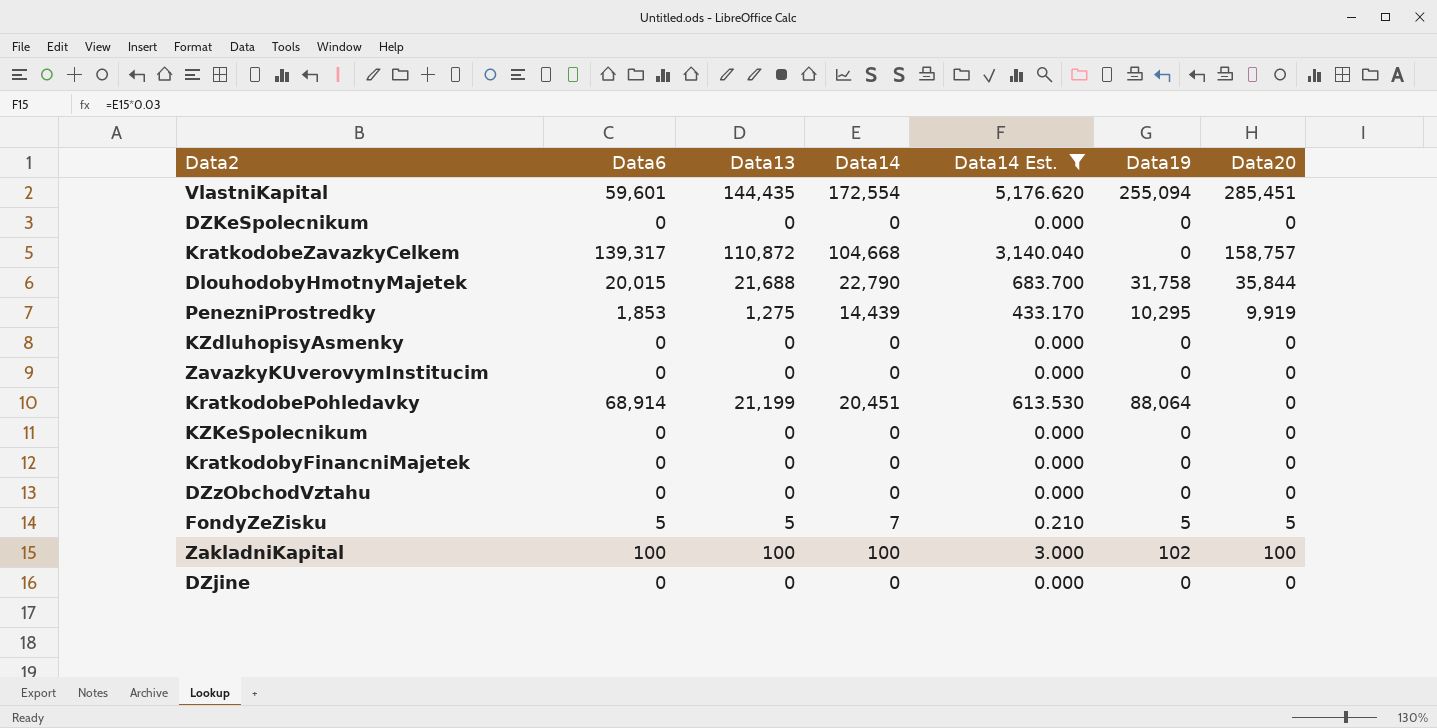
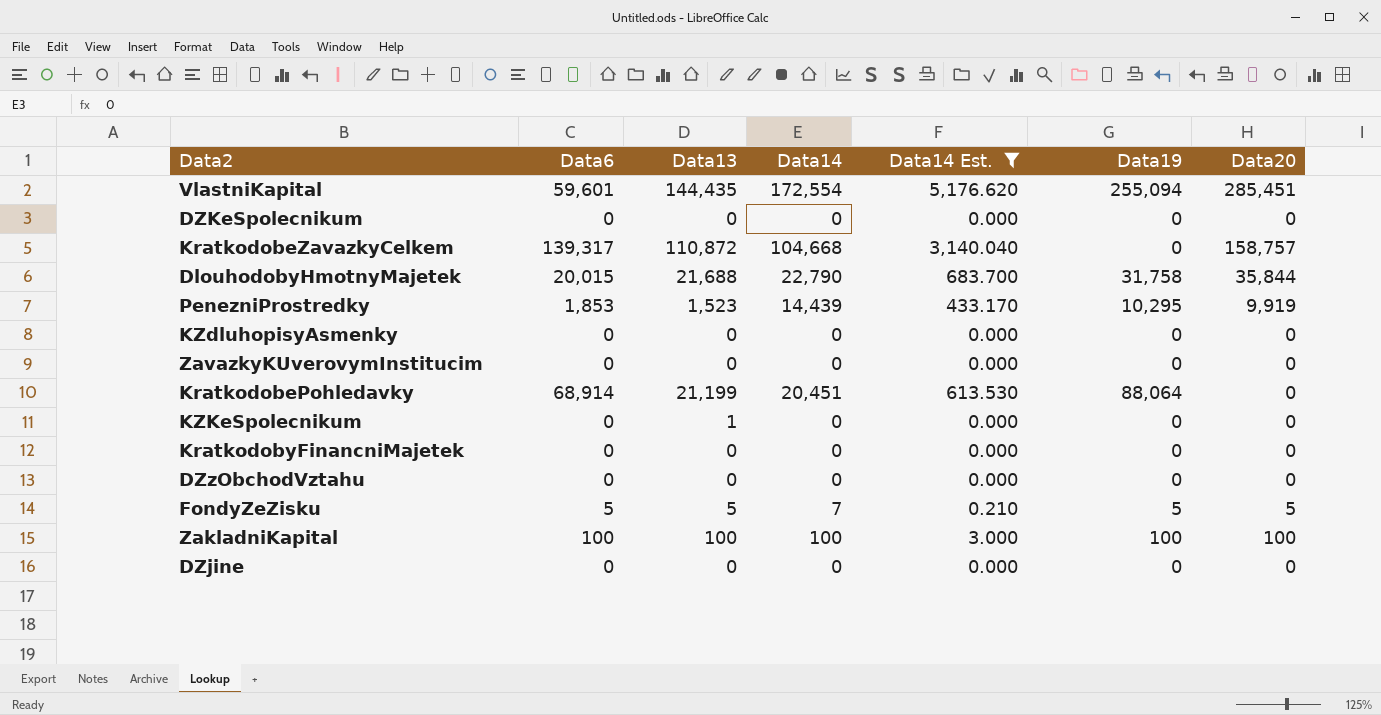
PenezniProstredky | Data13: 1,275 -> 1,523
KZKeSpolecnikum | Data13: 0 -> 1
ZakladniKapital | Data19: 102 -> 100

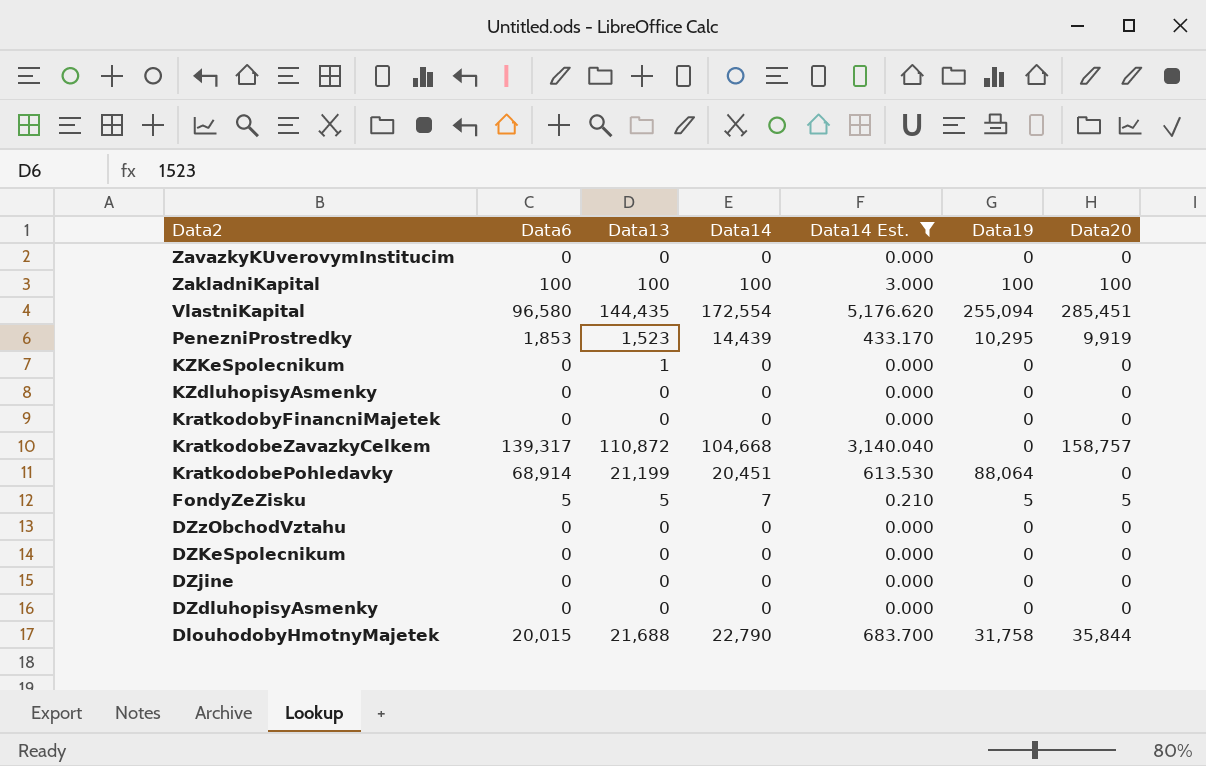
row order: none -> Data2 descending
VlastniKapital | Data6: 59,601 -> 96,580
row DZdluhopisyAsmenky: none -> 0 | 0 | 0 | 0.000 | 0 | 0

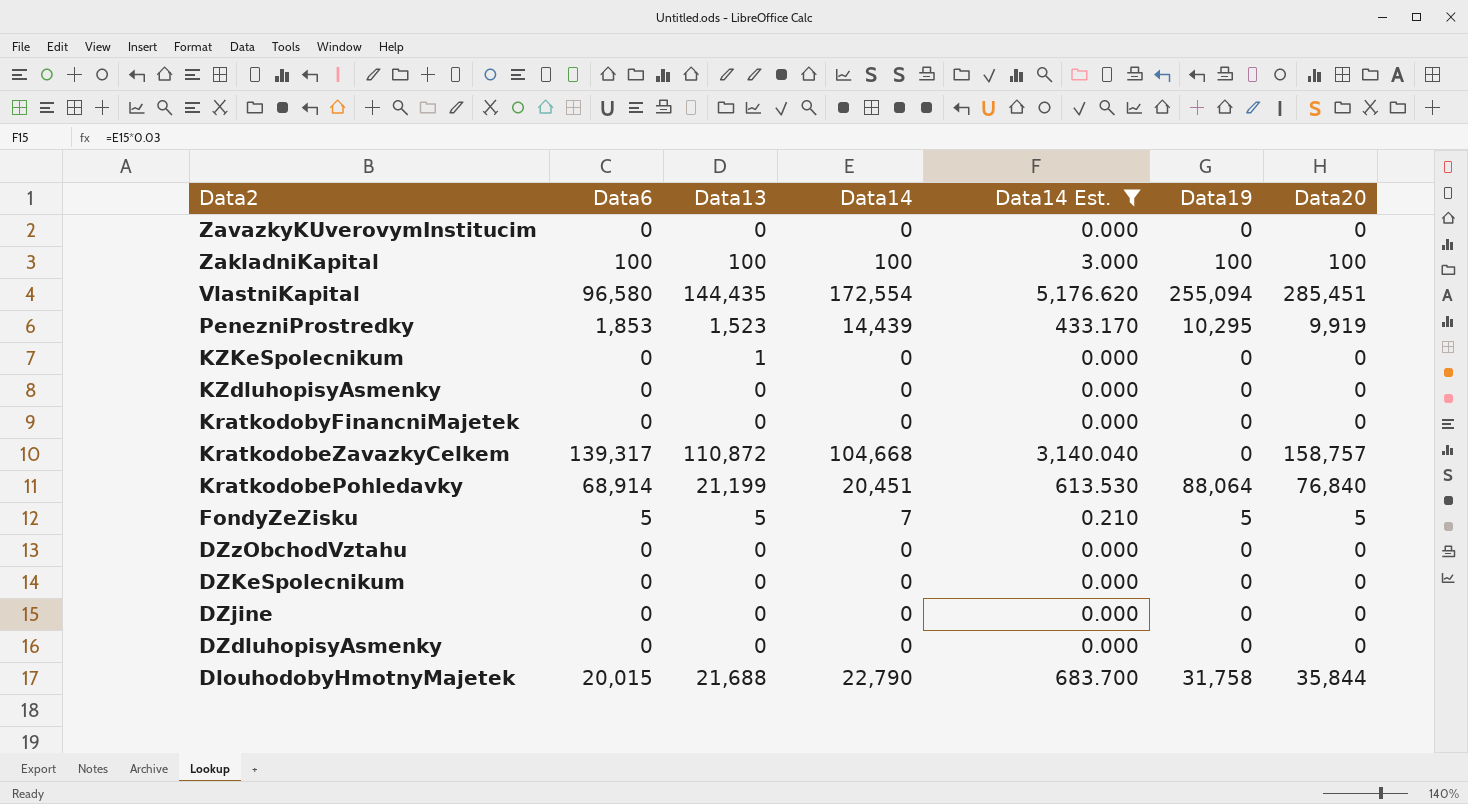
KratkodobePohledavky | Data20: 0 -> 76,840

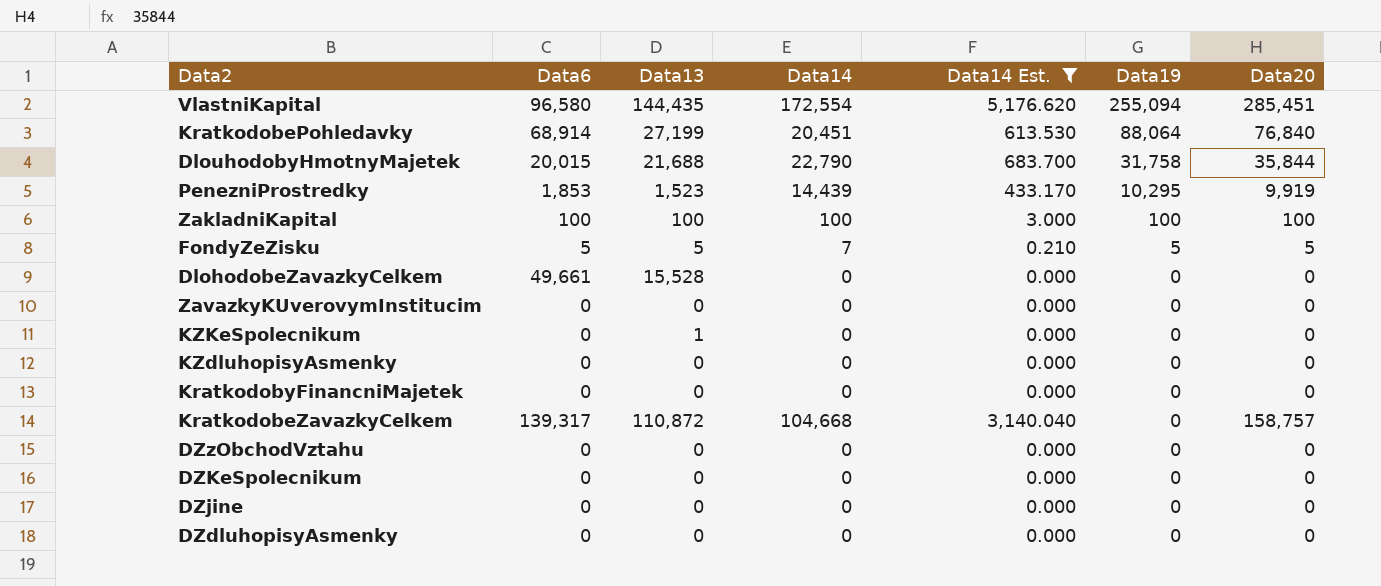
row order: Data2 descending -> Data19 descending
KratkodobePohledavky | Data13: 21,199 -> 27,199
row DlohodobeZavazkyCelkem: none -> 49,661 | 15,528 | 0 | 0.000 | 0 | 0

